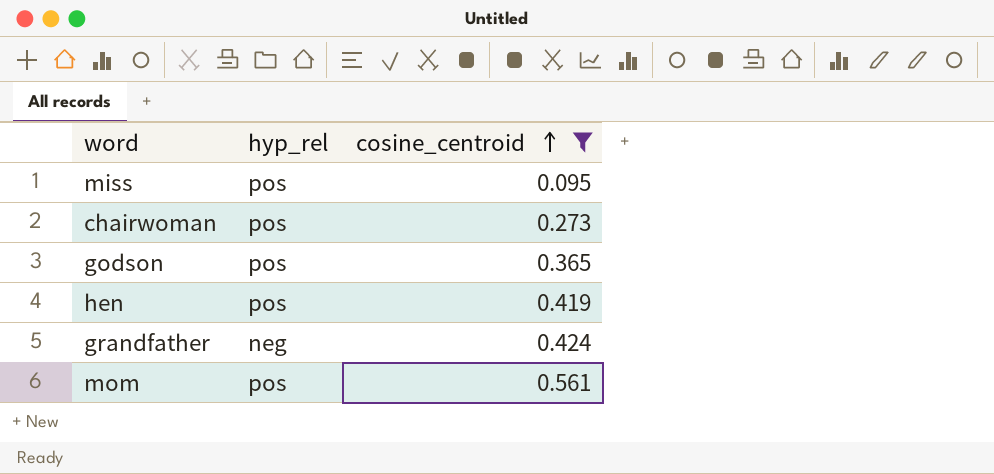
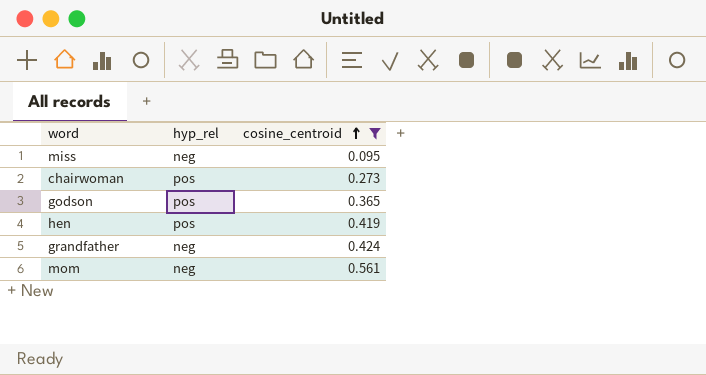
miss | hyp_rel: pos -> neg
mom | hyp_rel: pos -> neg

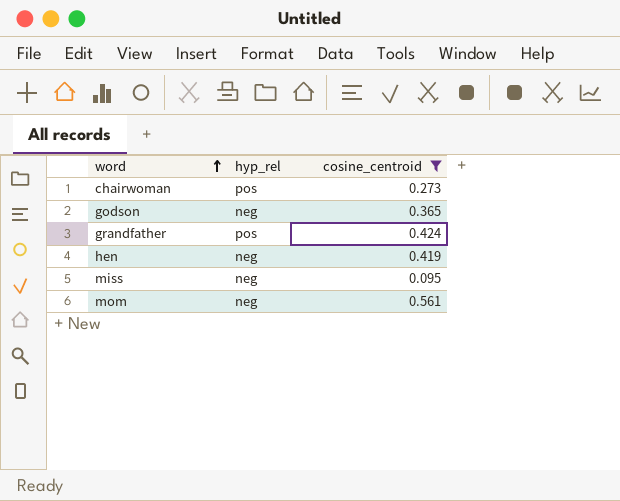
row order: cosine_centroid ascending -> word ascending
godson | hyp_rel: pos -> neg
grandfather | hyp_rel: neg -> pos
hen | hyp_rel: pos -> neg

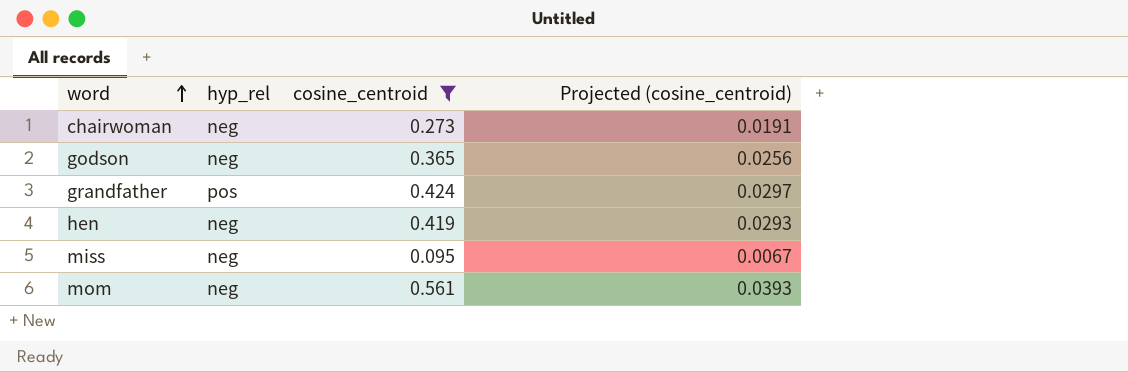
column Projected (cosine_centroid) | formula: none -> [cosine_centroid] * 0.07
chairwoman | hyp_rel: pos -> neg

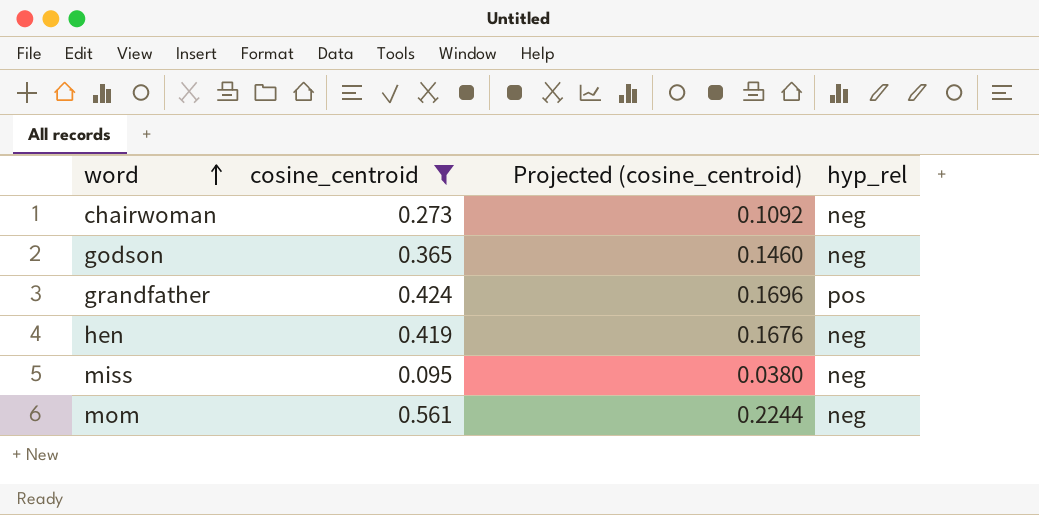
column Projected (cosine_centroid) | formula: [cosine_centroid] * 0.07 -> [cosine_centroid] * 0.4
column hyp_rel | position: 2 -> 4

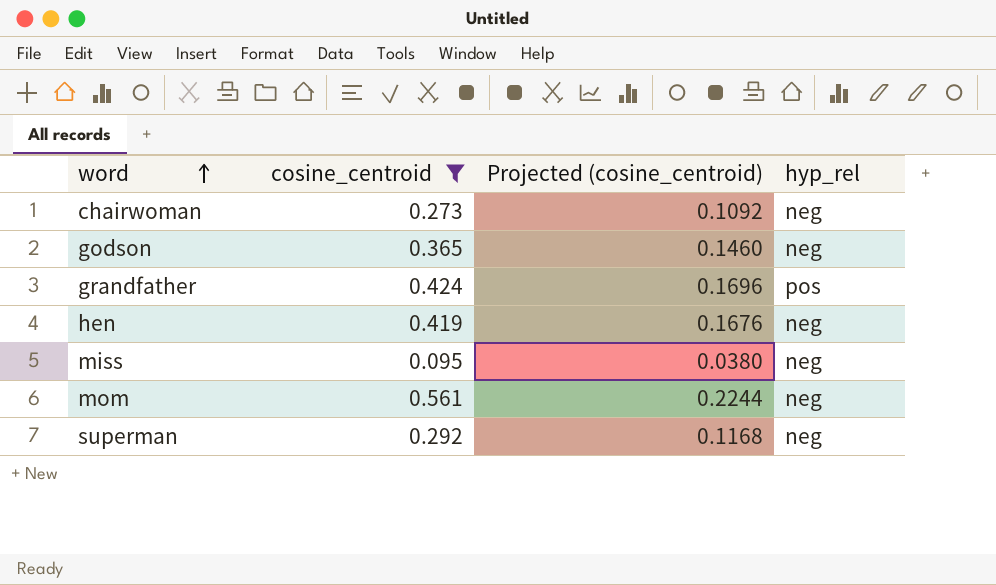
row superman: none -> 0.292 | 0.1168 | neg

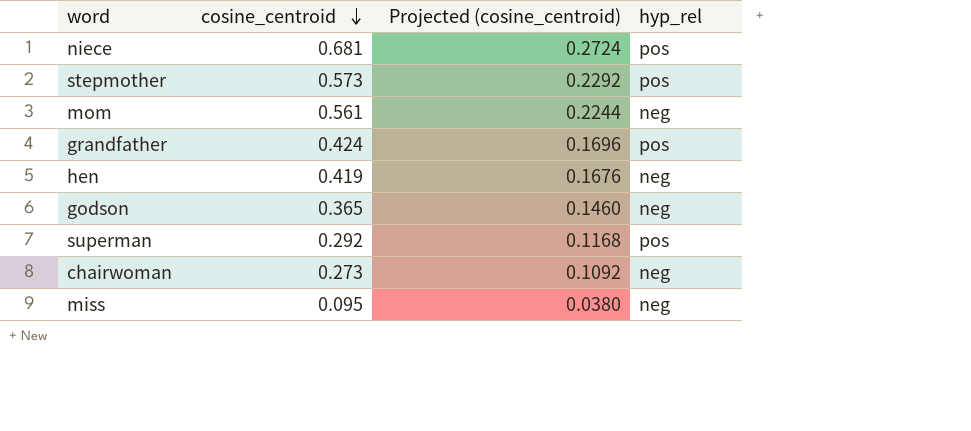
filter: cosine_centroid <= 0.561 -> none
row order: word ascending -> cosine_centroid descending
superman | hyp_rel: neg -> pos

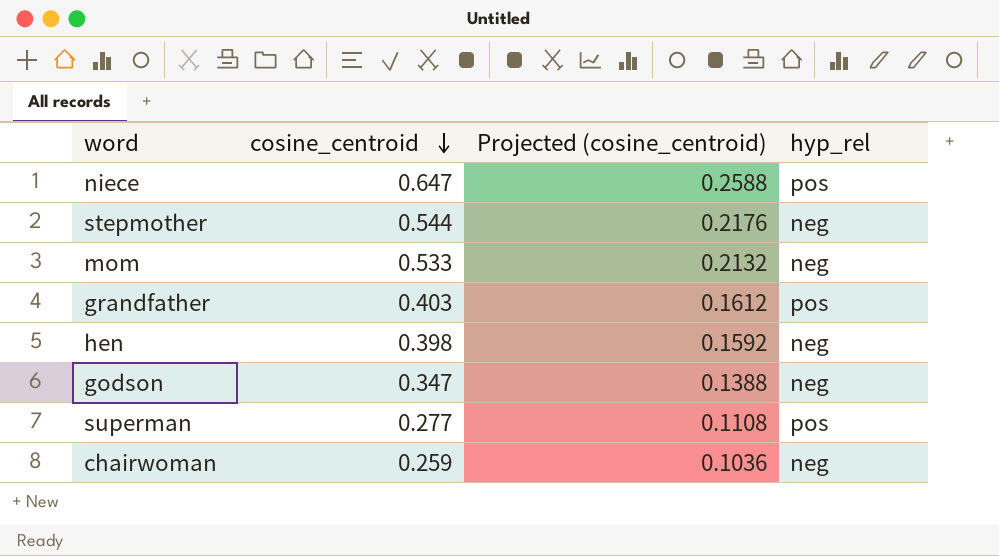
row miss: 0.095 | 0.0380 | neg -> none
niece | cosine_centroid: 0.681 -> 0.647
niece | Projected (cosine_centroid): 0.2724 -> 0.2588
stepmother | cosine_centroid: 0.573 -> 0.544
stepmother | Projected (cosine_centroid): 0.2292 -> 0.2176
stepmother | hyp_rel: pos -> neg
mom | cosine_centroid: 0.561 -> 0.533
mom | Projected (cosine_centroid): 0.2244 -> 0.2132
grandfather | cosine_centroid: 0.424 -> 0.403
grandfather | Projected (cosine_centroid): 0.1696 -> 0.1612
hen | cosine_centroid: 0.419 -> 0.398
hen | Projected (cosine_centroid): 0.1676 -> 0.1592
godson | cosine_centroid: 0.365 -> 0.347
godson | Projected (cosine_centroid): 0.1460 -> 0.1388
superman | cosine_centroid: 0.292 -> 0.277
superman | Projected (cosine_centroid): 0.1168 -> 0.1108
chairwoman | cosine_centroid: 0.273 -> 0.259
chairwoman | Projected (cosine_centroid): 0.1092 -> 0.1036

